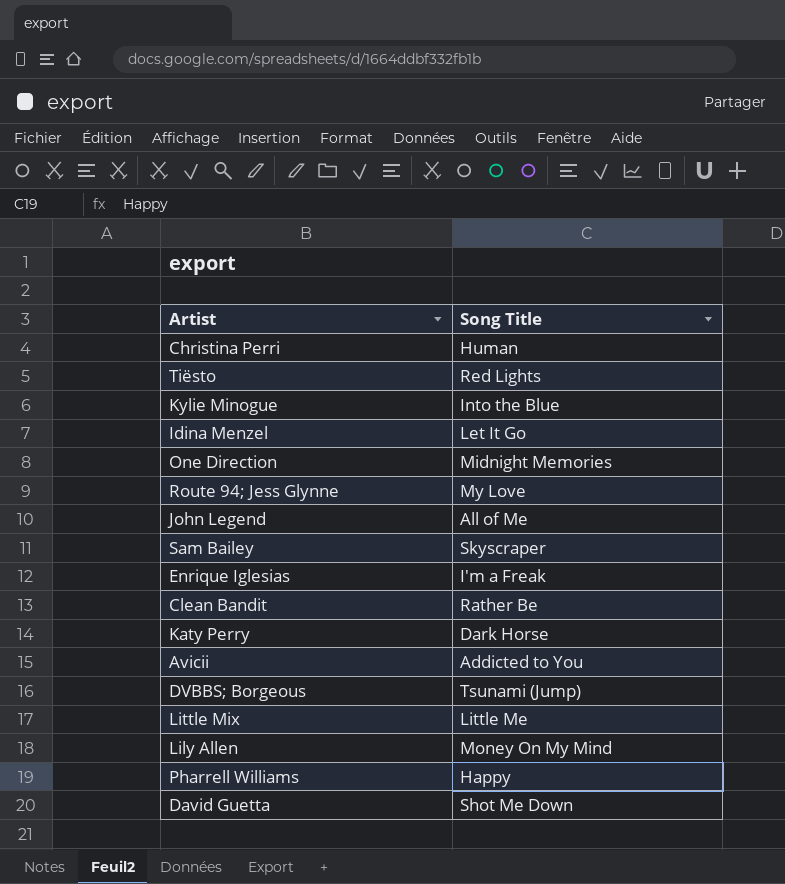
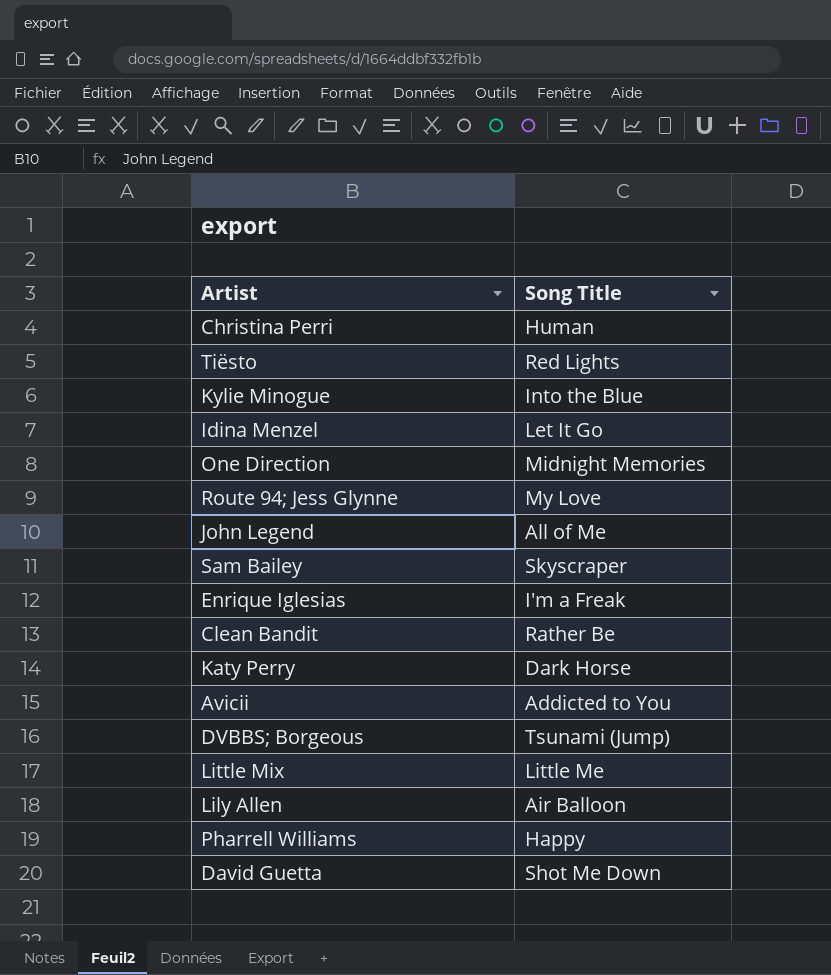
Lily Allen | Song Title: Money On My Mind -> Air Balloon

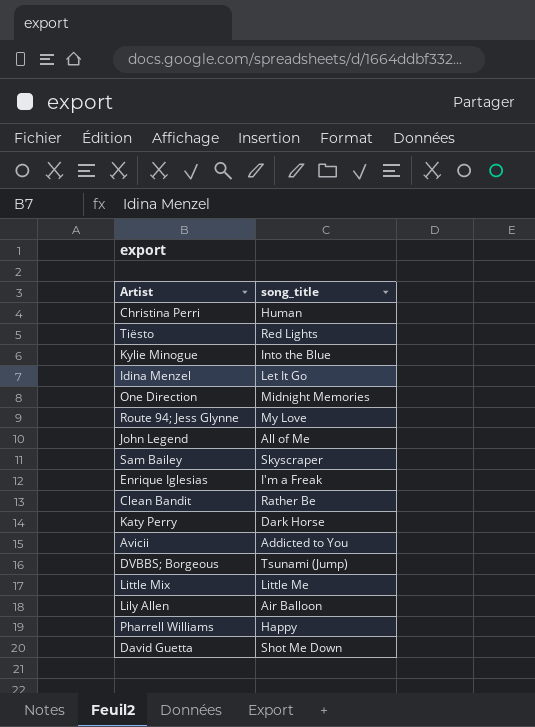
column name: Song Title -> song_title

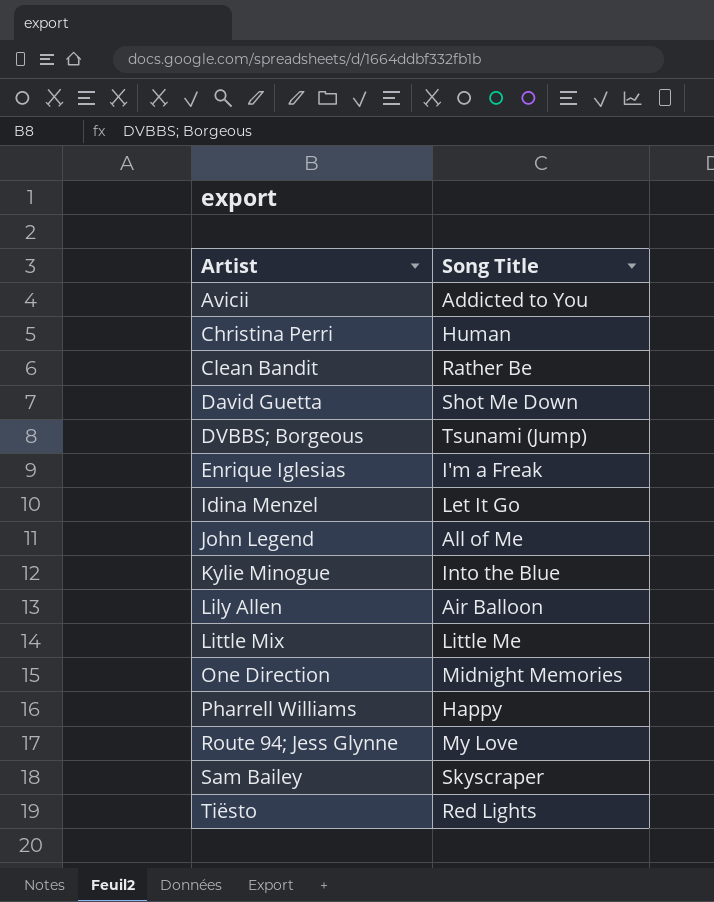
row order: none -> Artist ascending
column name: song_title -> Song Title
row Katy Perry: Dark Horse -> none

